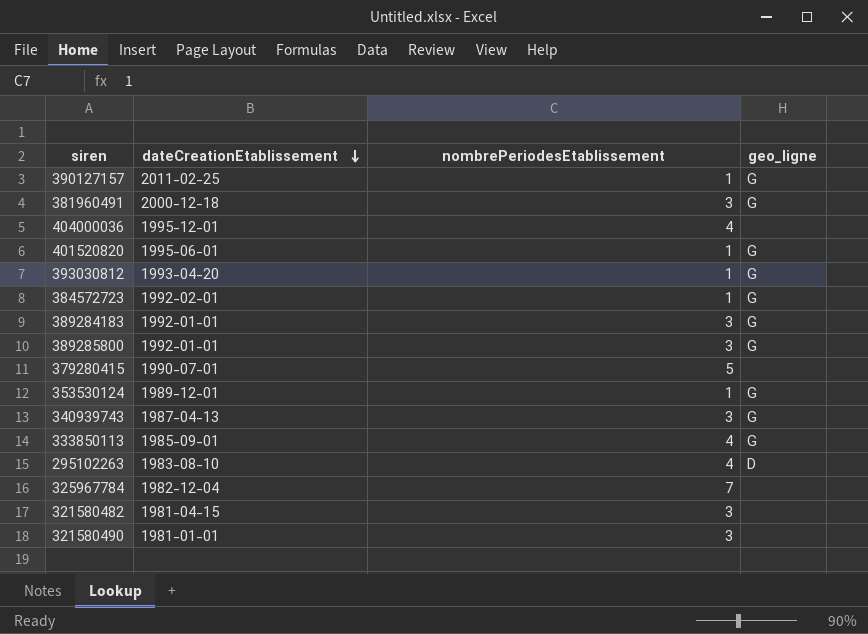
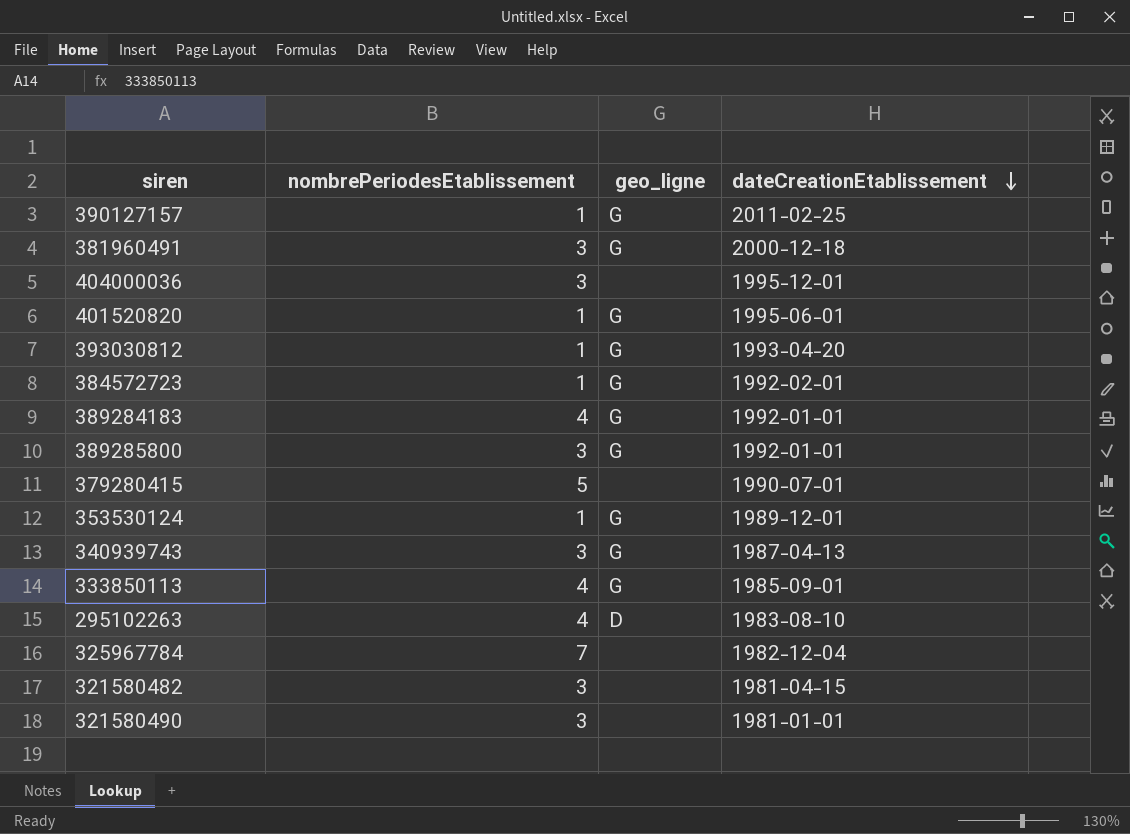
column dateCreationEtablissement | position: 2 -> 4
404000036 | nombrePeriodesEtablissement: 4 -> 3
389284183 | nombrePeriodesEtablissement: 3 -> 4

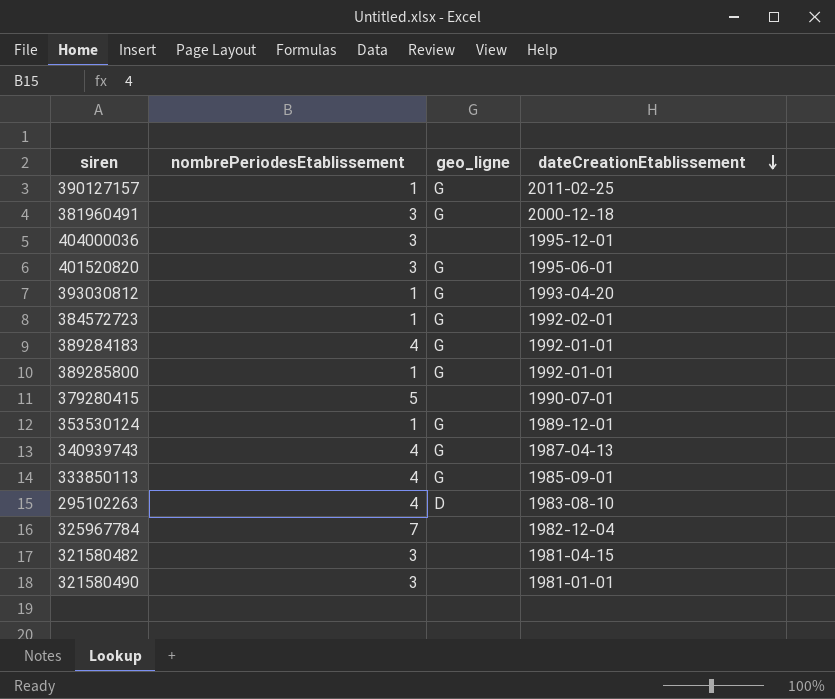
401520820 | nombrePeriodesEtablissement: 1 -> 3
389285800 | nombrePeriodesEtablissement: 3 -> 1
340939743 | nombrePeriodesEtablissement: 3 -> 4

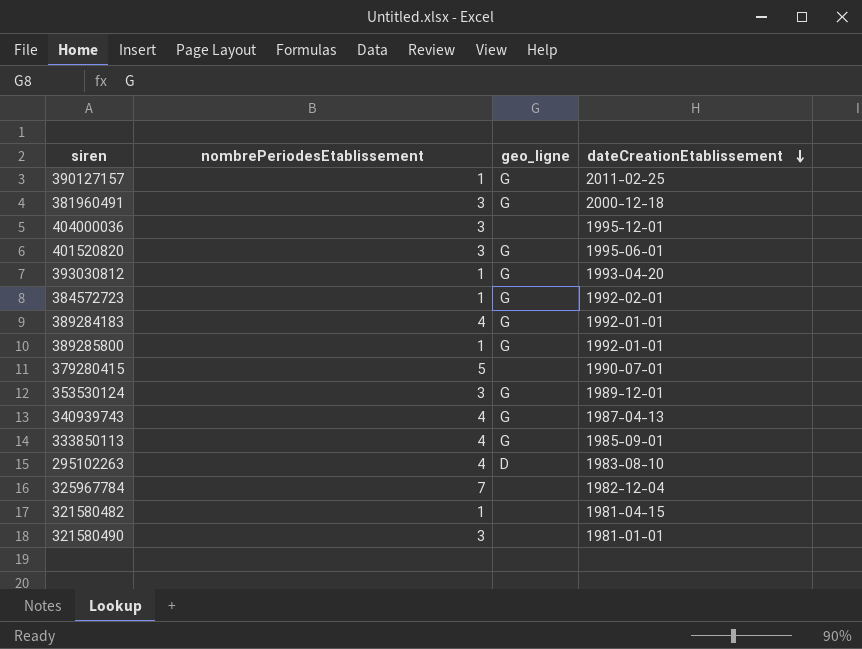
353530124 | nombrePeriodesEtablissement: 1 -> 3
321580482 | nombrePeriodesEtablissement: 3 -> 1

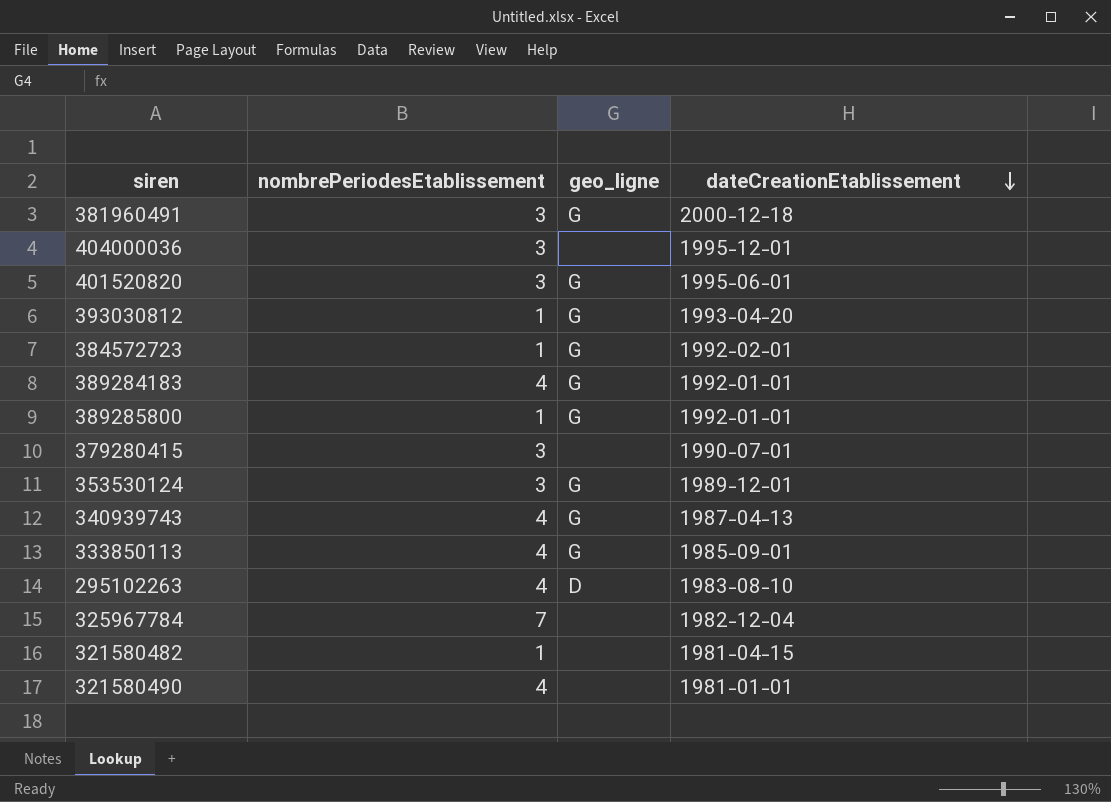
row 390127157: 1 | G | 2011-02-25 -> none
379280415 | nombrePeriodesEtablissement: 5 -> 3
321580490 | nombrePeriodesEtablissement: 3 -> 4

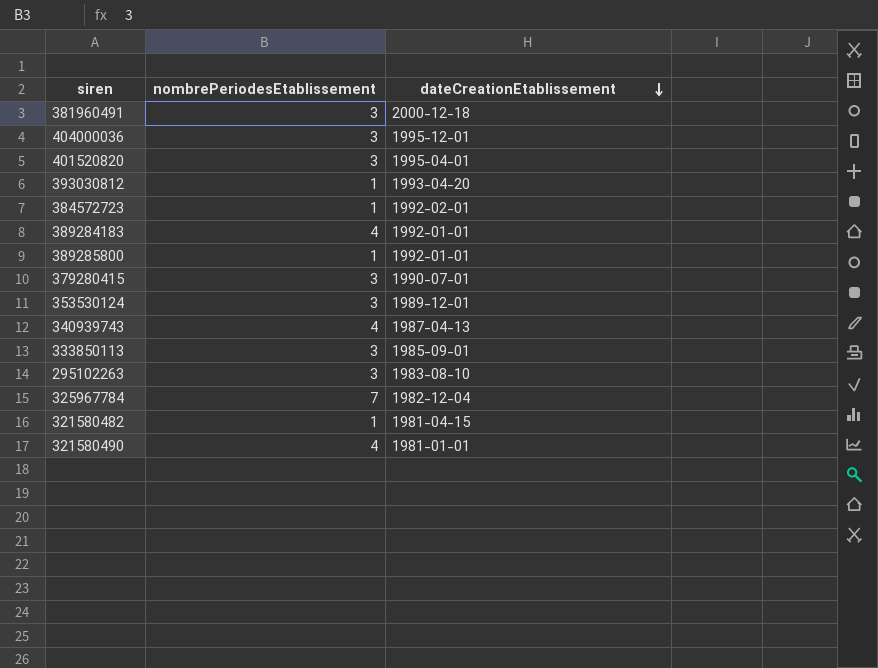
column geo_ligne | position: 3 -> none
401520820 | dateCreationEtablissement: 1995-06-01 -> 1995-04-01
333850113 | nombrePeriodesEtablissement: 4 -> 3
295102263 | nombrePeriodesEtablissement: 4 -> 3

